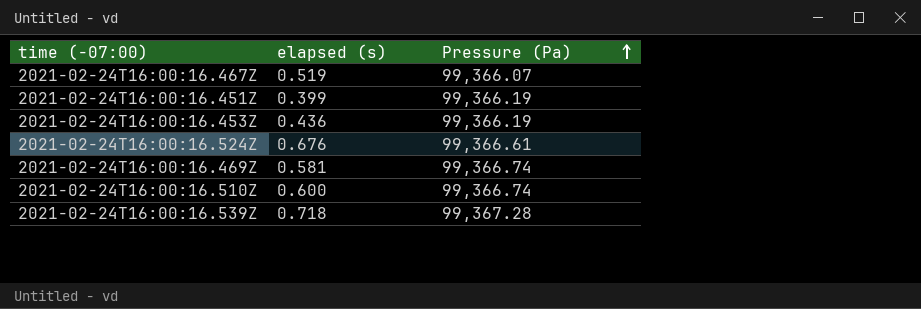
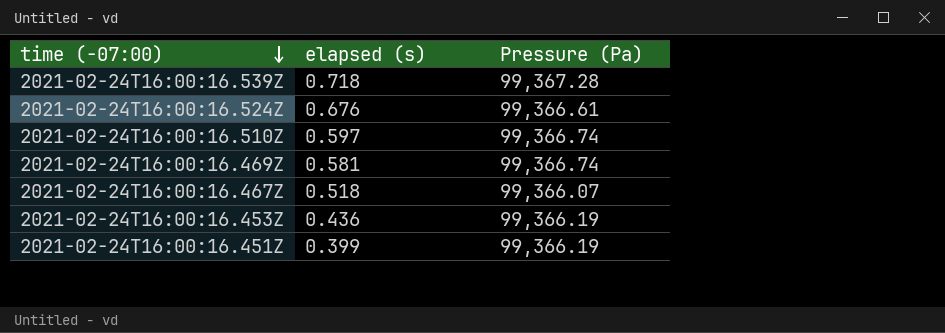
row order: Pressure (Pa) ascending -> time (-07:00) descending
2021-02-24T16:00:16.510Z | elapsed (s): 0.600 -> 0.597
2021-02-24T16:00:16.467Z | elapsed (s): 0.519 -> 0.518

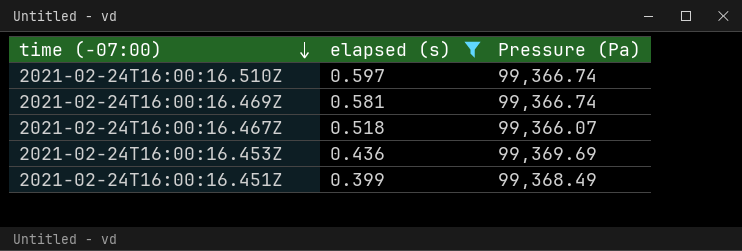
filter: none -> elapsed (s) <= 0.597
2021-02-24T16:00:16.453Z | Pressure (Pa): 99,366.19 -> 99,369.69
2021-02-24T16:00:16.451Z | Pressure (Pa): 99,366.19 -> 99,368.49

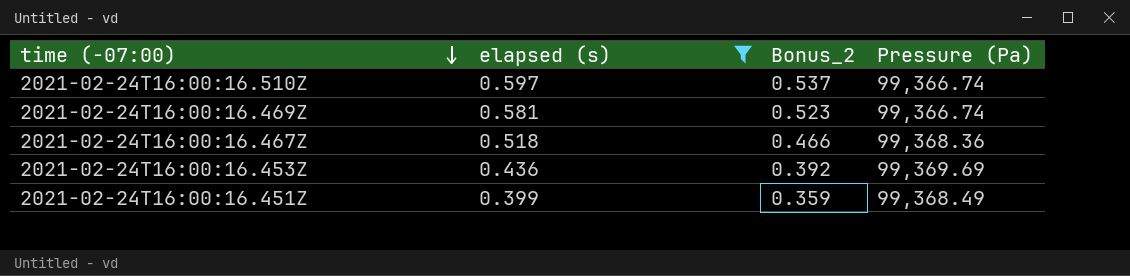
column Bonus_2 | formula: none -> [elapsed (s)] * 0.9
2021-02-24T16:00:16.467Z | Pressure (Pa): 99,366.07 -> 99,368.36

